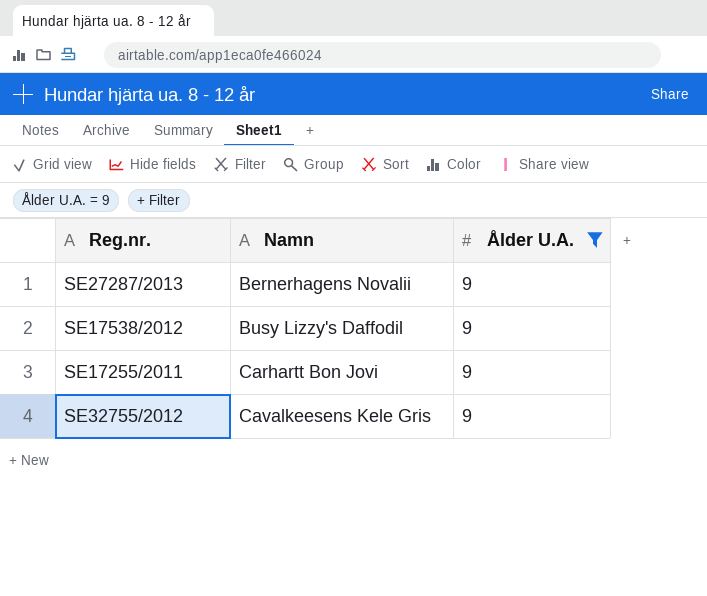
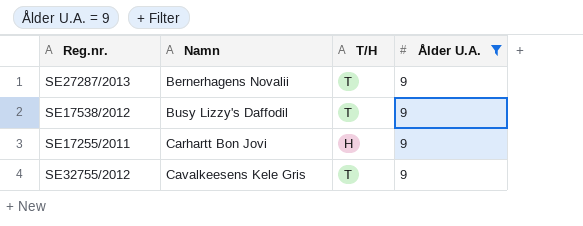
column T/H | position: none -> 3

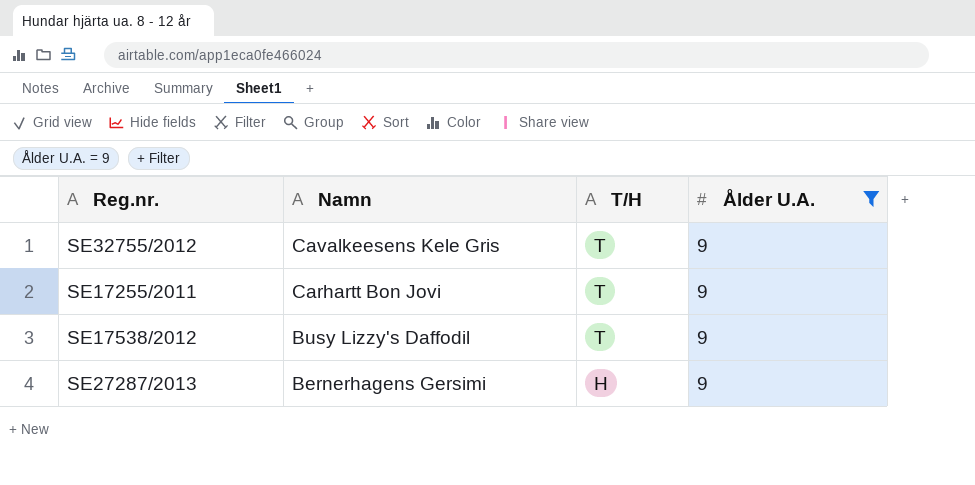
row order: Namn ascending -> Namn descending
SE17255/2011 | T/H: H -> T
SE27287/2013 | Namn: Bernerhagens Novalii -> Bernerhagens Gersimi
SE27287/2013 | T/H: T -> H

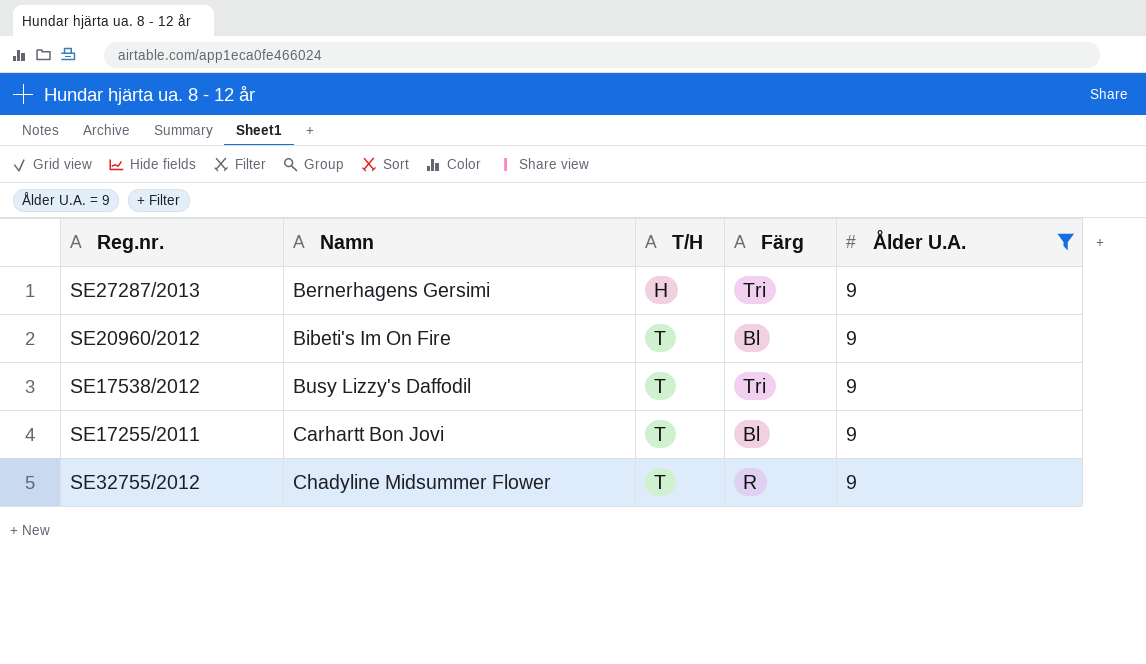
row order: Namn descending -> Namn ascending
column Färg | position: none -> 4
row SE20960/2012: none -> Bibeti's Im On Fire | T | Bl | 9
SE32755/2012 | Namn: Cavalkeesens Kele Gris -> Chadyline Midsummer Flower

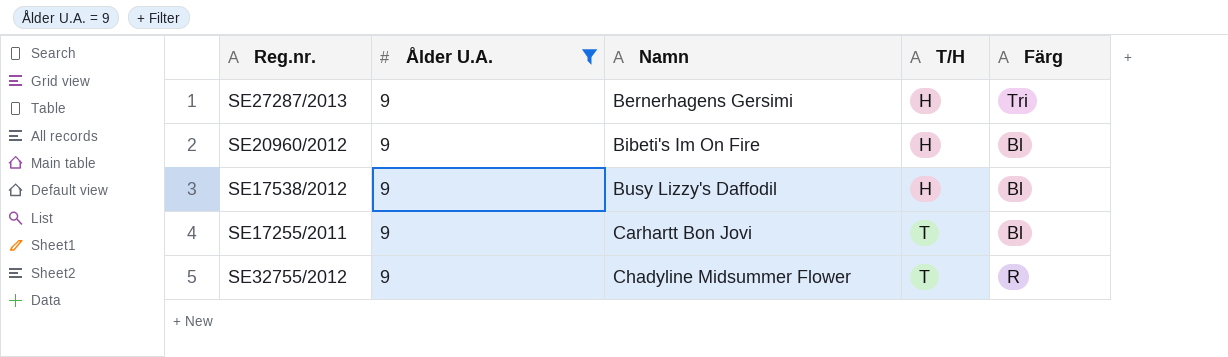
column Ålder U.A. | position: 5 -> 2
SE20960/2012 | T/H: T -> H
SE17538/2012 | T/H: T -> H
SE17538/2012 | Färg: Tri -> Bl

